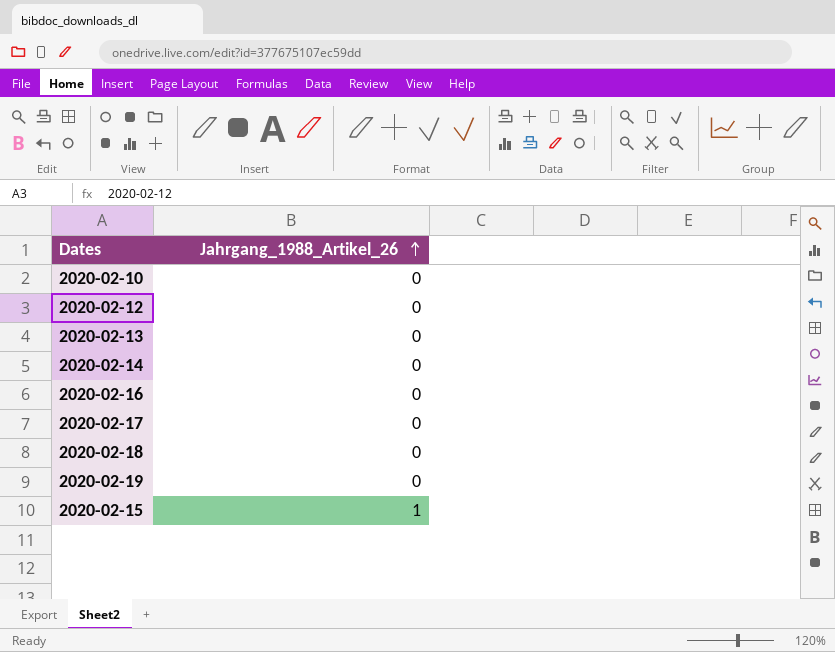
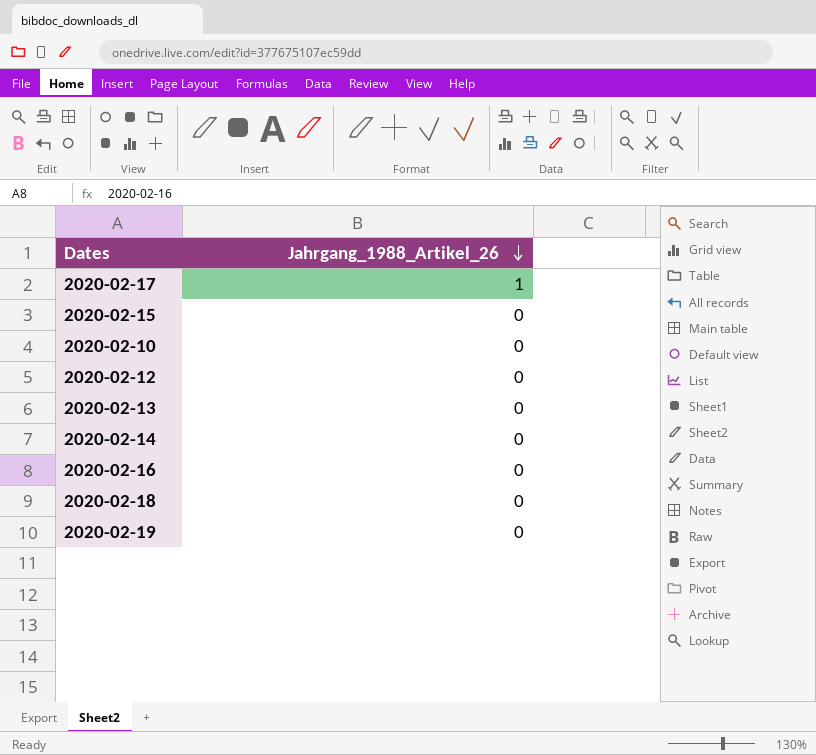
row order: Jahrgang_1988_Artikel_26 ascending -> Jahrgang_1988_Artikel_26 descending
2020-02-17 | Jahrgang_1988_Artikel_26: 0 -> 1
2020-02-15 | Jahrgang_1988_Artikel_26: 1 -> 0

